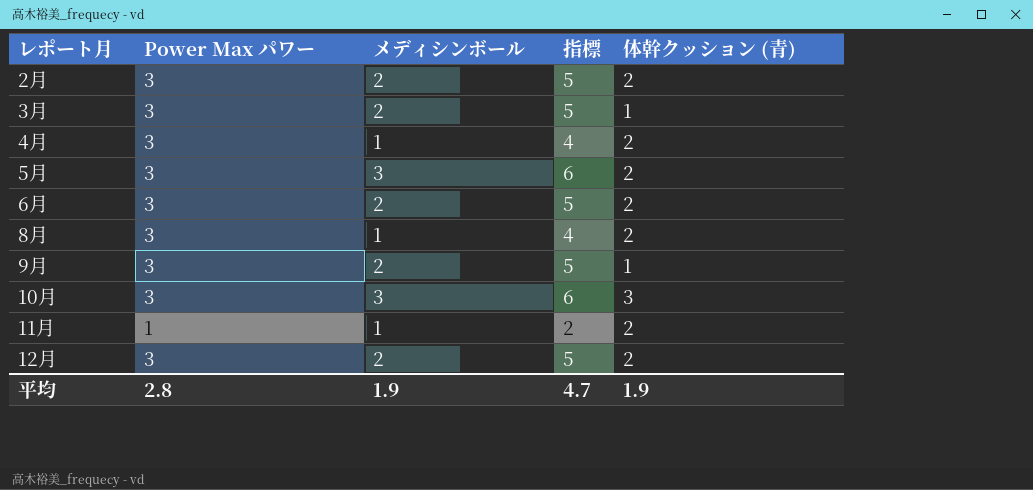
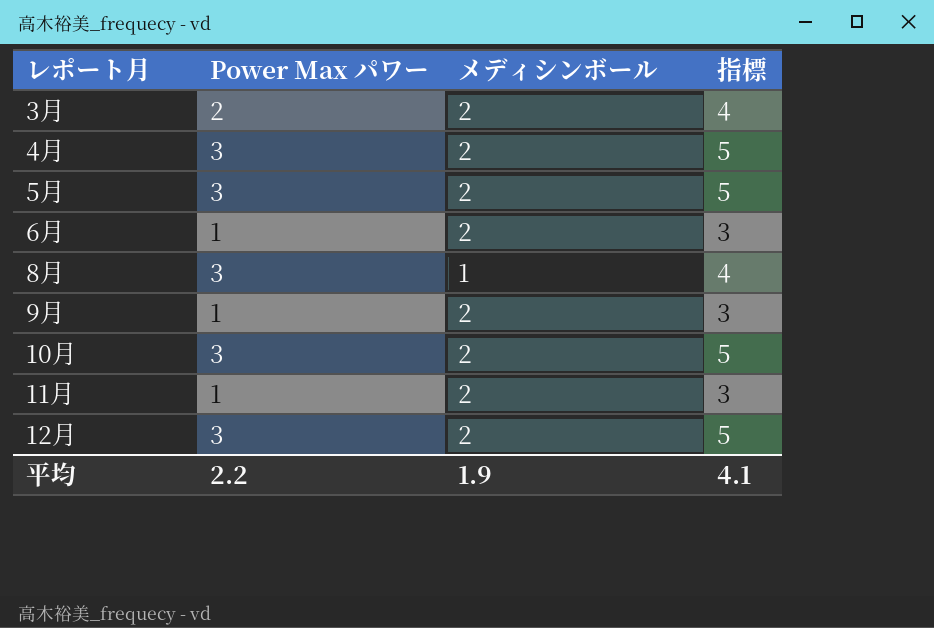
column 体幹クッション (青) | position: 5 -> none
row 2月: 3 | 2 | 5 | 2 -> none
3月 | Power Max パワー: 3 -> 2
3月 | 指標: 5 -> 4
4月 | メディシンボール: 1 -> 2
4月 | 指標: 4 -> 5
5月 | メディシンボール: 3 -> 2
5月 | 指標: 6 -> 5
6月 | Power Max パワー: 3 -> 1
6月 | 指標: 5 -> 3
9月 | Power Max パワー: 3 -> 1
9月 | 指標: 5 -> 3
10月 | メディシンボール: 3 -> 2
10月 | 指標: 6 -> 5
11月 | メディシンボール: 1 -> 2
11月 | 指標: 2 -> 3
平均 | Power Max パワー: 2.8 -> 2.2
平均 | 指標: 4.7 -> 4.1

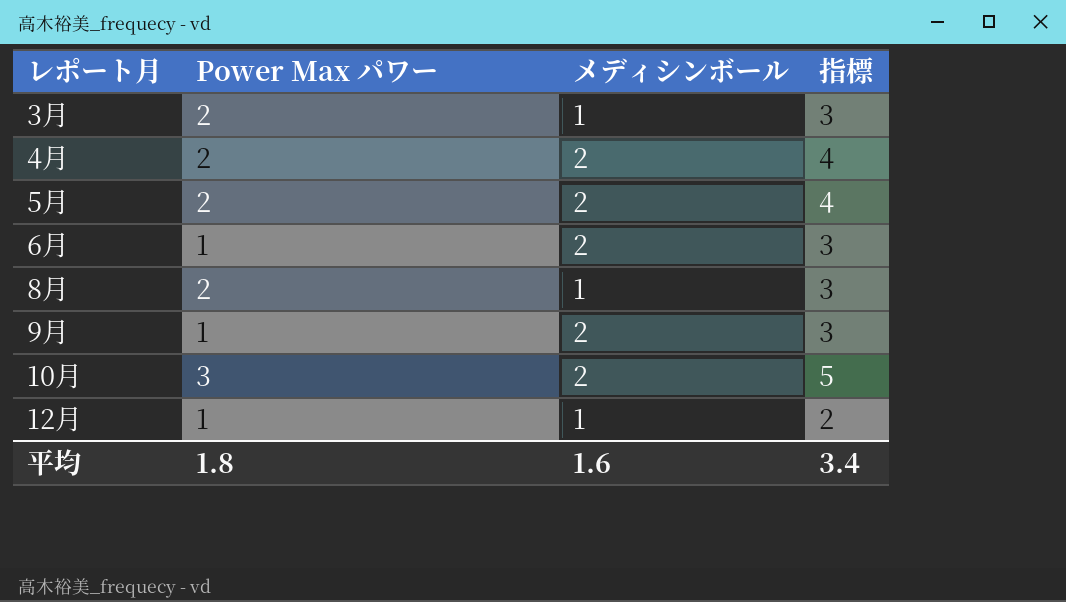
row 11月: 1 | 2 | 3 -> none
3月 | メディシンボール: 2 -> 1
3月 | 指標: 4 -> 3
4月 | Power Max パワー: 3 -> 2
4月 | 指標: 5 -> 4
5月 | Power Max パワー: 3 -> 2
5月 | 指標: 5 -> 4
8月 | Power Max パワー: 3 -> 2
8月 | 指標: 4 -> 3
12月 | Power Max パワー: 3 -> 1
12月 | メディシンボール: 2 -> 1
12月 | 指標: 5 -> 2
平均 | Power Max パワー: 2.2 -> 1.8
平均 | メディシンボール: 1.9 -> 1.6
平均 | 指標: 4.1 -> 3.4

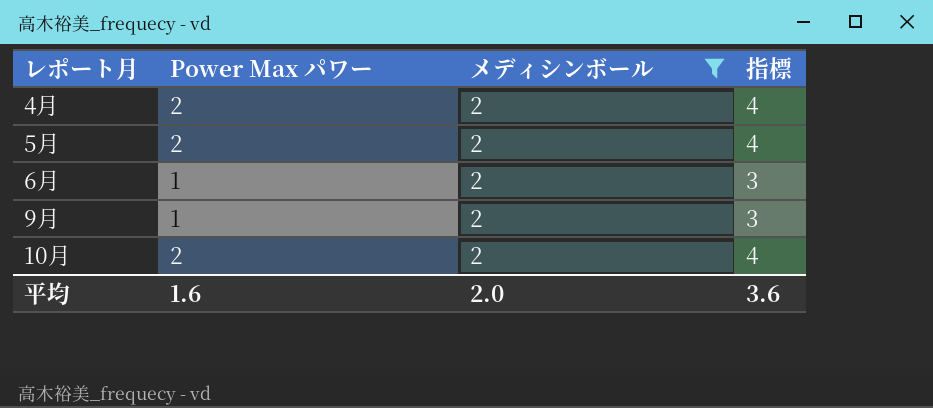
filter: none -> メディシンボール = 2
10月 | Power Max パワー: 3 -> 2
10月 | 指標: 5 -> 4
平均 | Power Max パワー: 1.8 -> 1.6
平均 | メディシンボール: 1.6 -> 2.0
平均 | 指標: 3.4 -> 3.6

